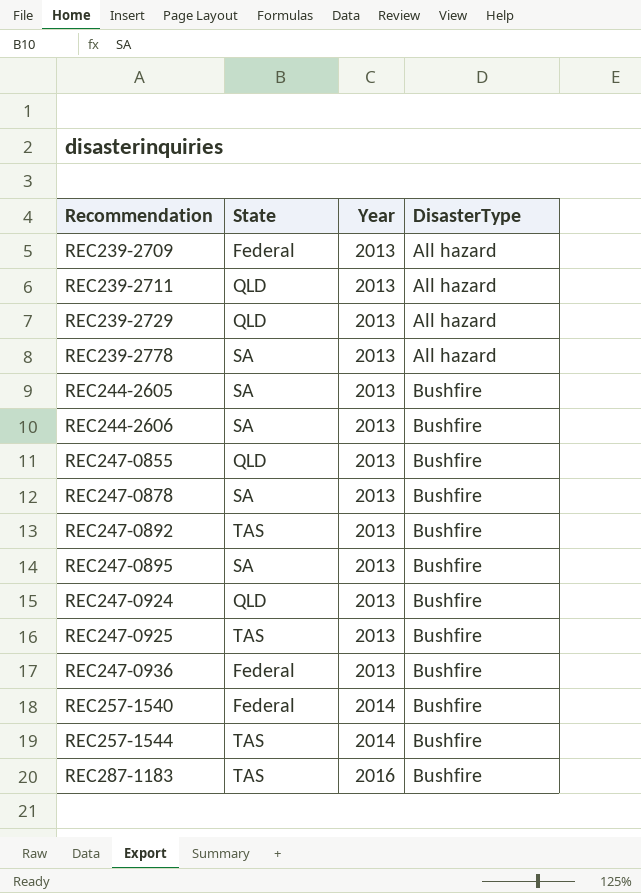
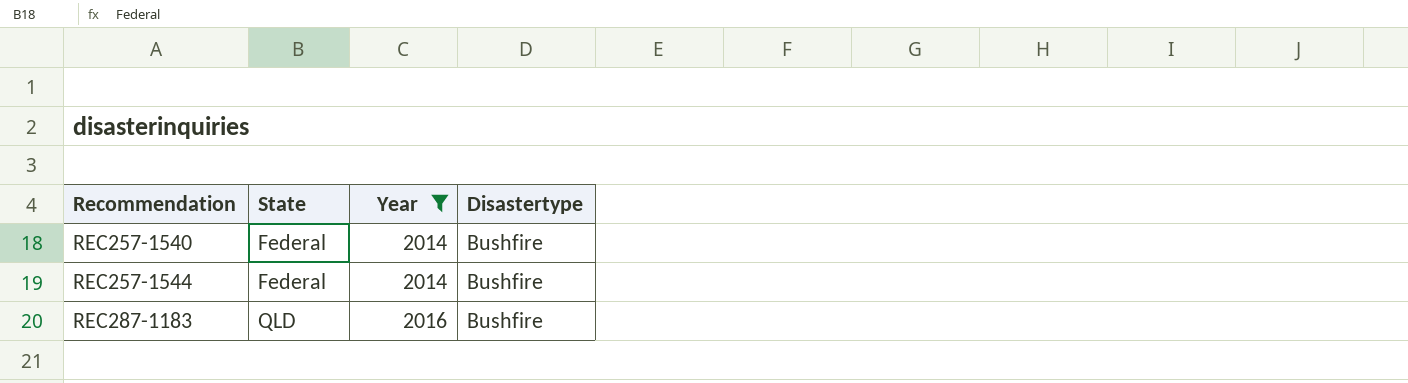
filter: none -> Year != 2013
column name: DisasterType -> Disastertype
REC257-1544 | State: TAS -> Federal
REC287-1183 | State: TAS -> QLD

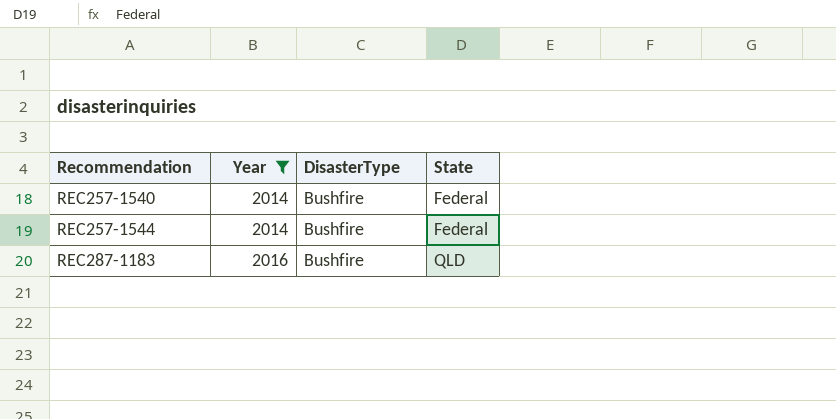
column name: Disastertype -> DisasterType
column State | position: 2 -> 4

